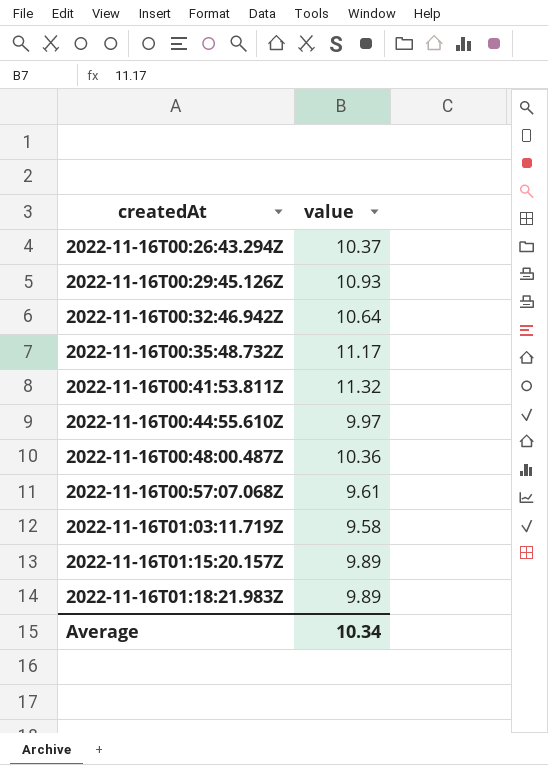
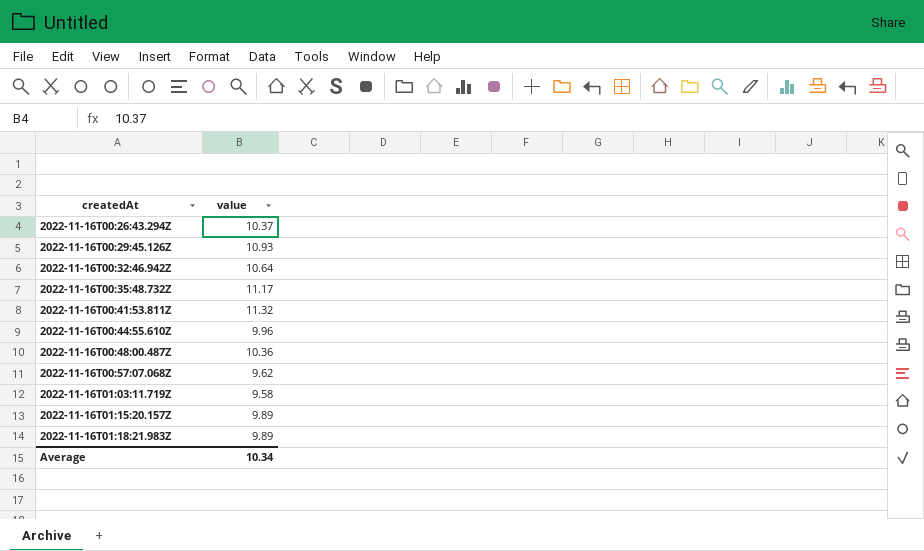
2022-11-16T00:44:55.610Z | value: 9.97 -> 9.96
2022-11-16T00:57:07.068Z | value: 9.61 -> 9.62

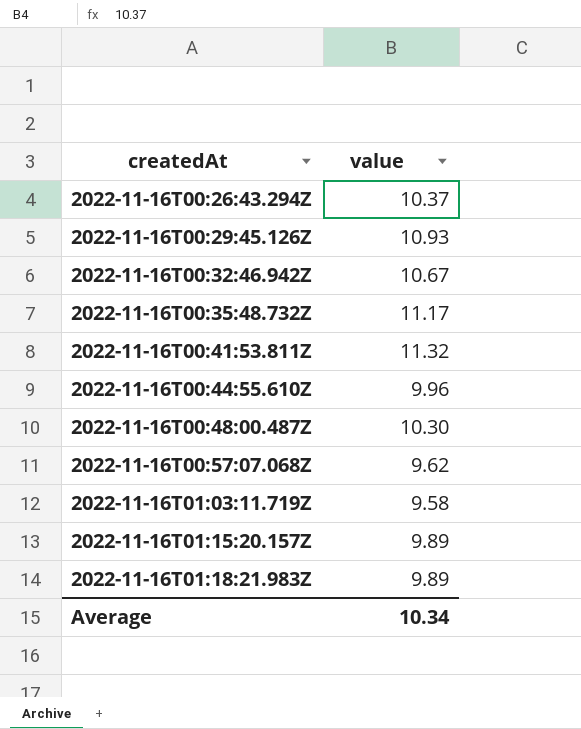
2022-11-16T00:32:46.942Z | value: 10.64 -> 10.67
2022-11-16T00:48:00.487Z | value: 10.36 -> 10.30

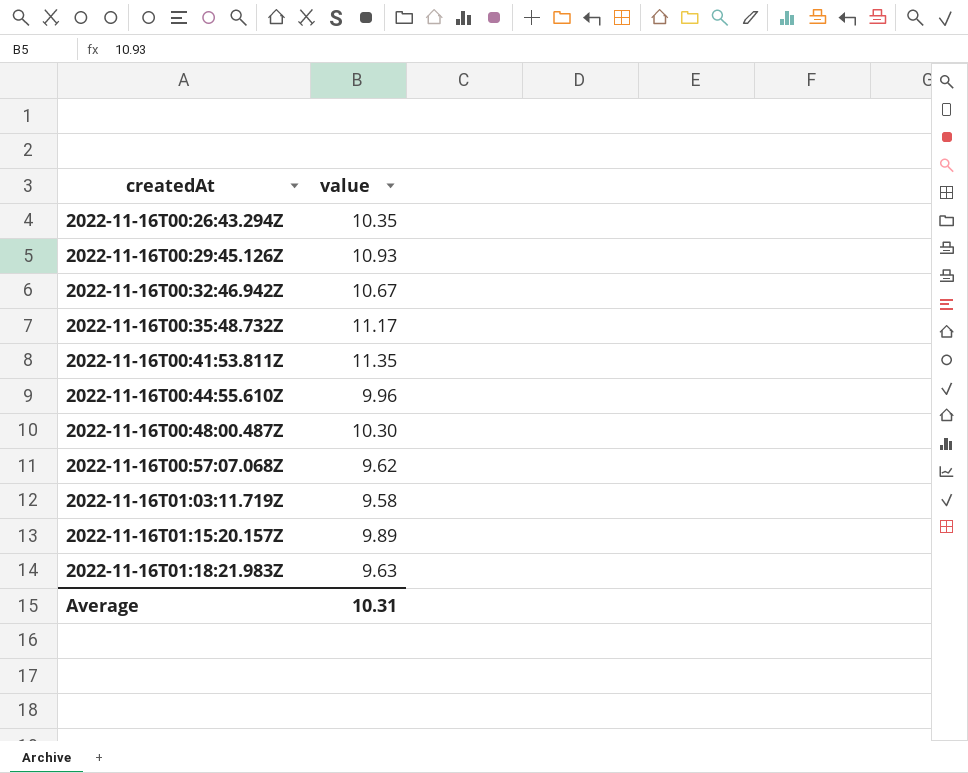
2022-11-16T00:26:43.294Z | value: 10.37 -> 10.35
2022-11-16T00:41:53.811Z | value: 11.32 -> 11.35
2022-11-16T01:18:21.983Z | value: 9.89 -> 9.63
Average | value: 10.34 -> 10.31

